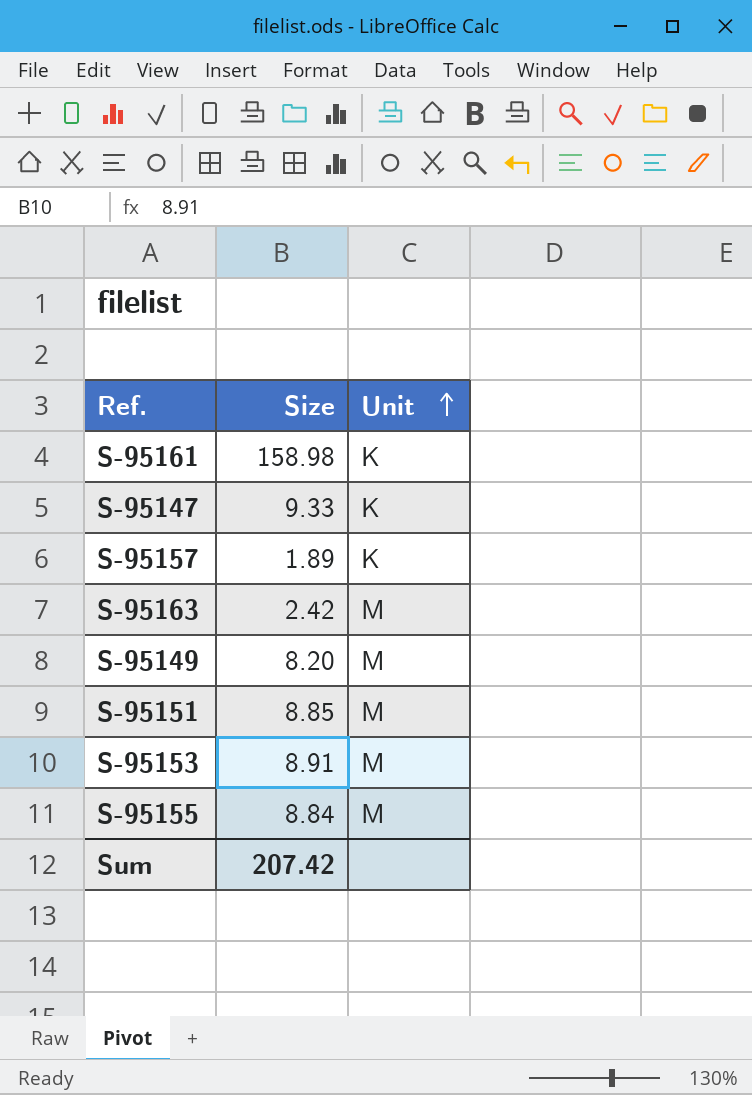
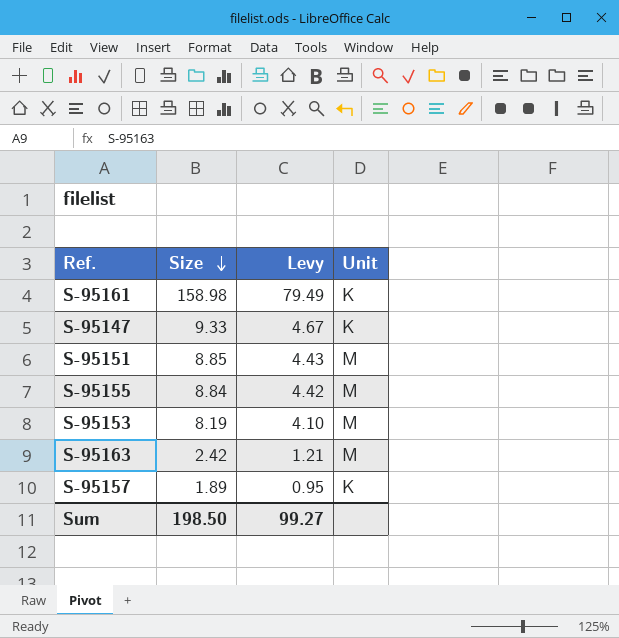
row order: Unit ascending -> Size descending
column Levy | formula: none -> [Size] * 0.5
row S-95149: 8.20 | M -> none
S-95153 | Size: 8.91 -> 8.19
Sum | Size: 207.42 -> 198.50

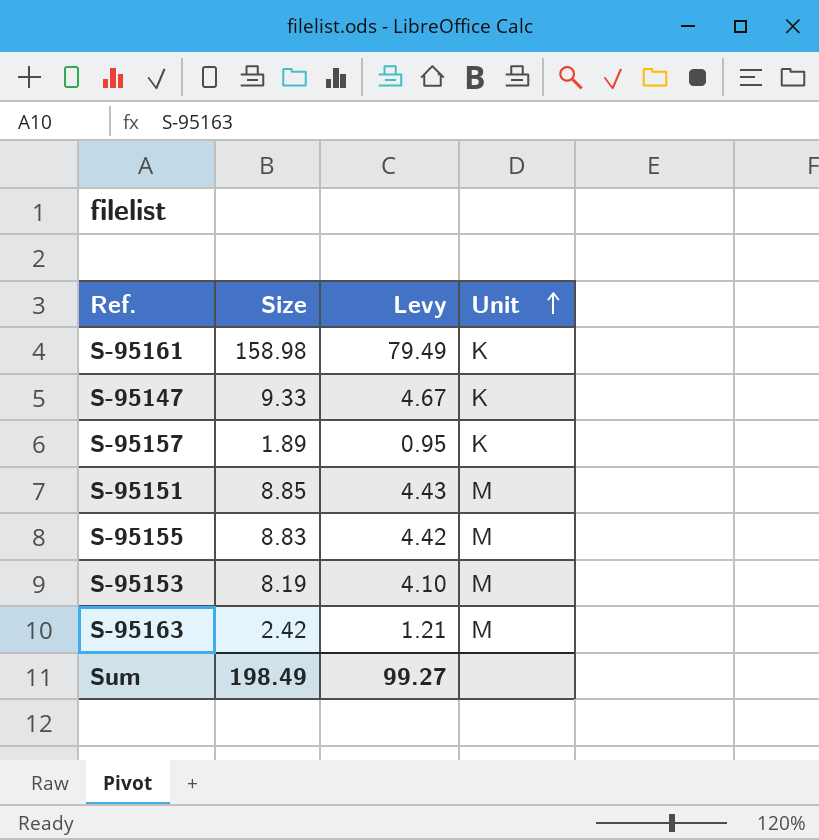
row order: Size descending -> Unit ascending
S-95155 | Size: 8.84 -> 8.83
Sum | Size: 198.50 -> 198.49

